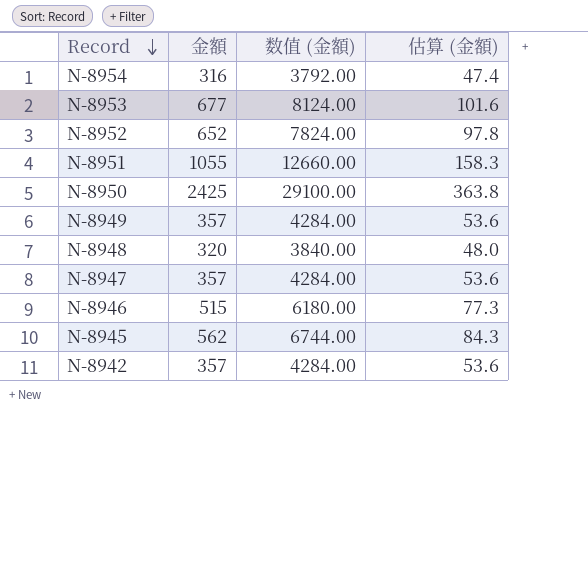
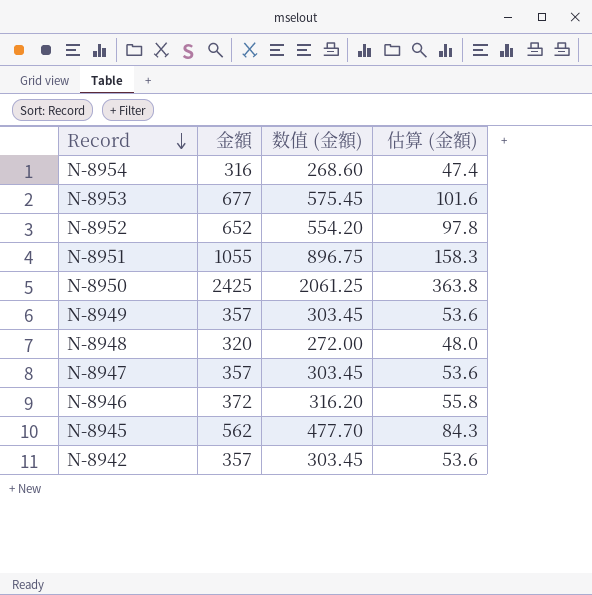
column 数值 (金額) | formula: [金額] * 12 -> [金額] * 0.85
N-8946 | 金額: 515 -> 372
N-8946 | 估算 (金額): 77.3 -> 55.8

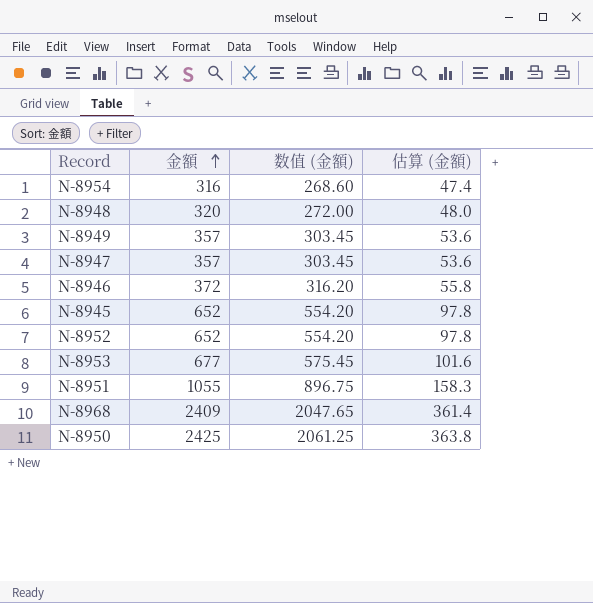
row order: Record descending -> 金額 ascending
row N-8942: 357 | 303.45 | 53.6 -> none
N-8945 | 金額: 562 -> 652
N-8945 | 数值 (金額): 477.70 -> 554.20
N-8945 | 估算 (金額): 84.3 -> 97.8
row N-8968: none -> 2409 | 2047.65 | 361.4

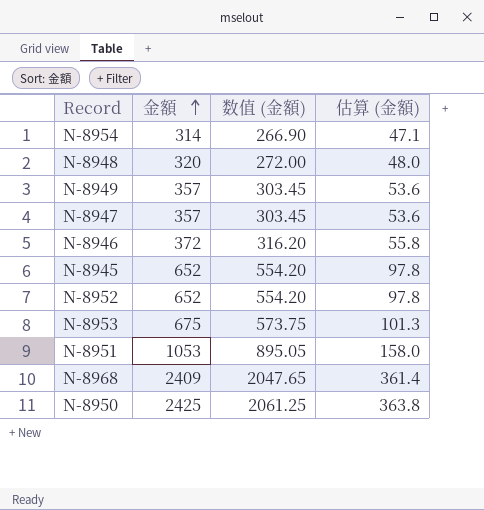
N-8954 | 金額: 316 -> 314
N-8954 | 数值 (金額): 268.60 -> 266.90
N-8954 | 估算 (金額): 47.4 -> 47.1
N-8953 | 金額: 677 -> 675
N-8953 | 数值 (金額): 575.45 -> 573.75
N-8953 | 估算 (金額): 101.6 -> 101.3
N-8951 | 金額: 1055 -> 1053
N-8951 | 数值 (金額): 896.75 -> 895.05
N-8951 | 估算 (金額): 158.3 -> 158.0

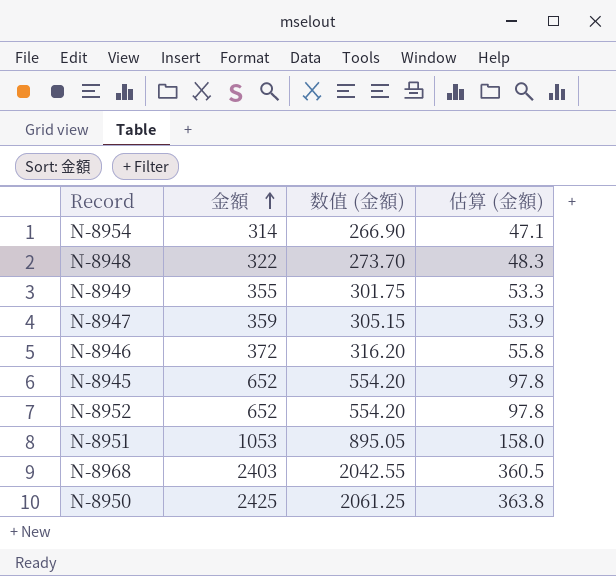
row N-8953: 675 | 573.75 | 101.3 -> none
N-8948 | 金額: 320 -> 322
N-8948 | 数值 (金額): 272.00 -> 273.70
N-8948 | 估算 (金額): 48.0 -> 48.3
N-8949 | 金額: 357 -> 355
N-8949 | 数值 (金額): 303.45 -> 301.75
N-8949 | 估算 (金額): 53.6 -> 53.3
N-8947 | 金額: 357 -> 359
N-8947 | 数值 (金額): 303.45 -> 305.15
N-8947 | 估算 (金額): 53.6 -> 53.9
N-8968 | 金額: 2409 -> 2403
N-8968 | 数值 (金額): 2047.65 -> 2042.55
N-8968 | 估算 (金額): 361.4 -> 360.5

